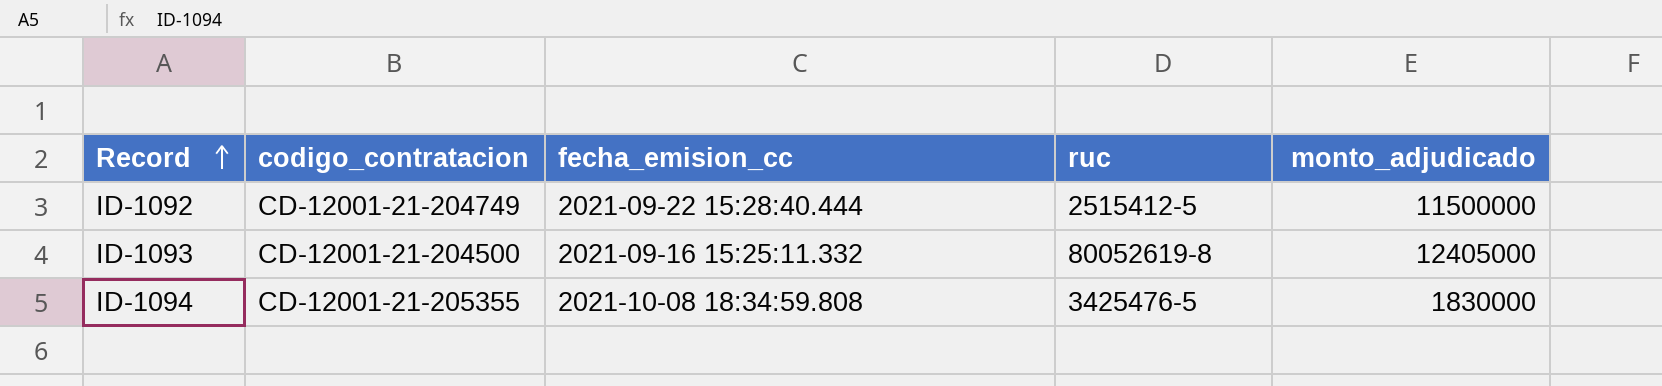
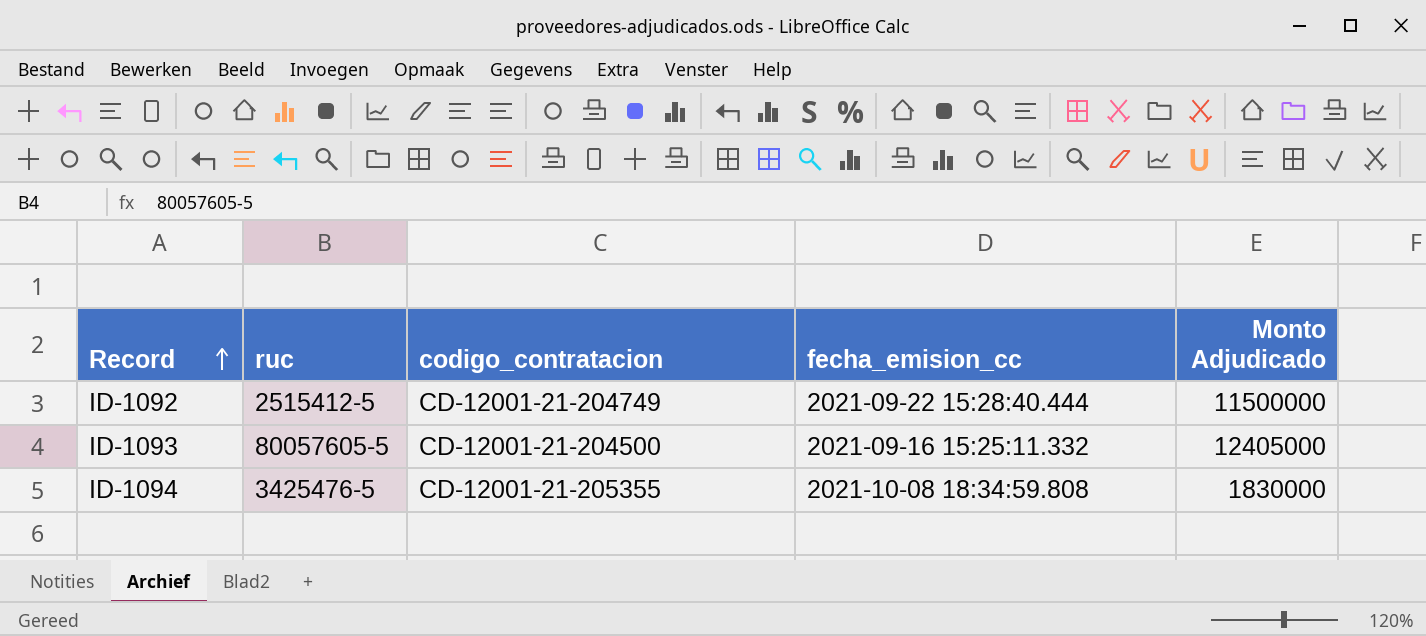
column ruc | position: 4 -> 2
column name: monto_adjudicado -> Monto Adjudicado
ID-1093 | ruc: 80052619-8 -> 80057605-5

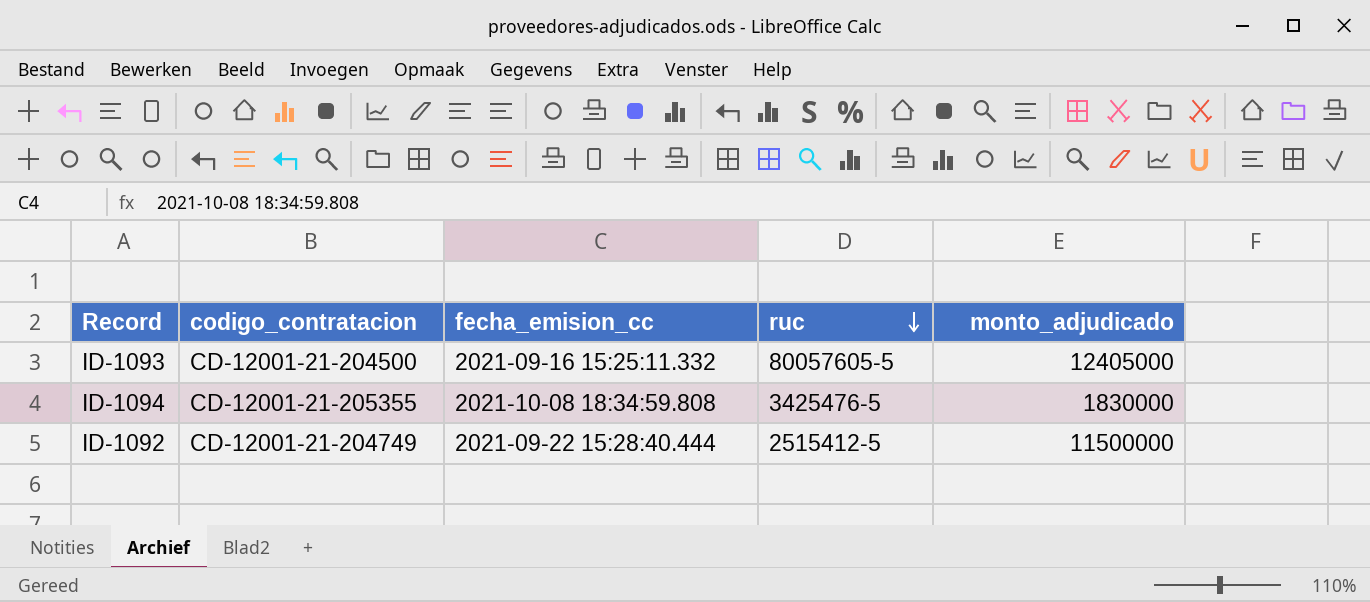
row order: Record ascending -> ruc descending
column ruc | position: 2 -> 4
column name: Monto Adjudicado -> monto_adjudicado

